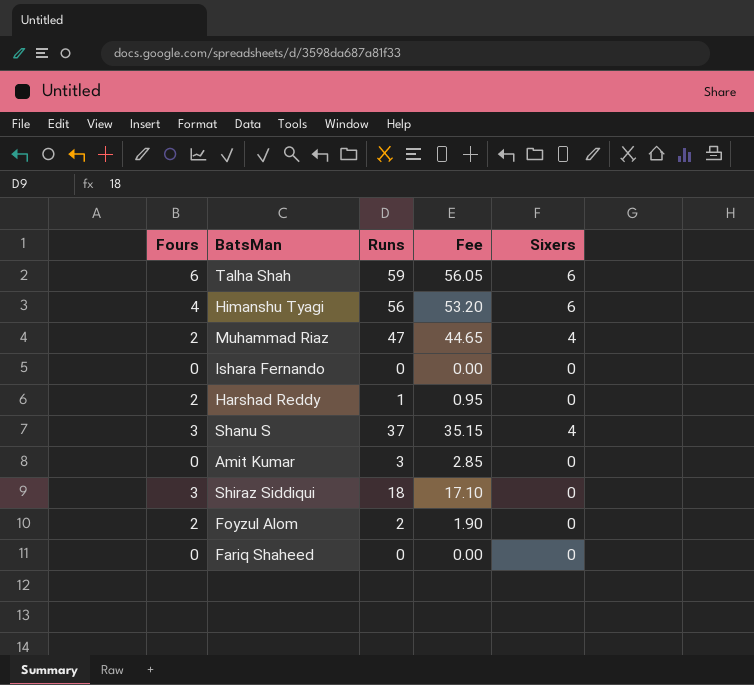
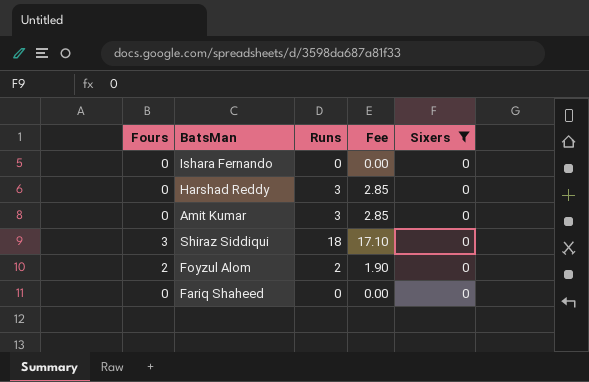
filter: none -> Sixers = 0
Harshad Reddy | Fours: 2 -> 0
Harshad Reddy | Runs: 1 -> 3
Harshad Reddy | Fee: 0.95 -> 2.85

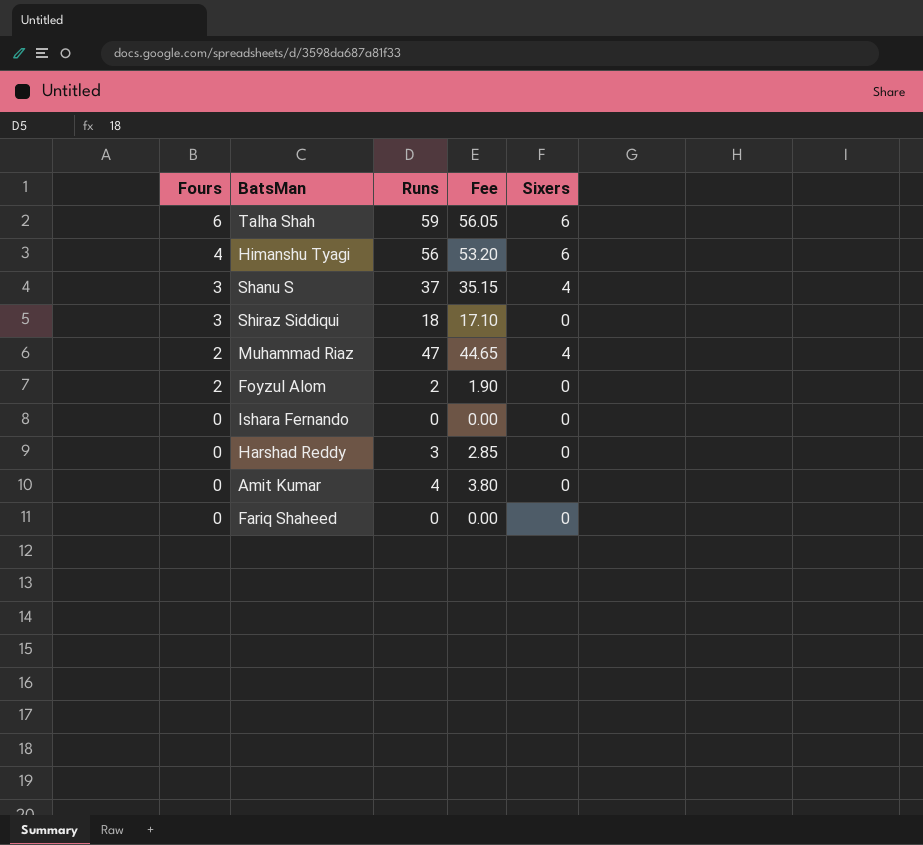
filter: Sixers = 0 -> none
row order: none -> Fours descending
Amit Kumar | Runs: 3 -> 4
Amit Kumar | Fee: 2.85 -> 3.80

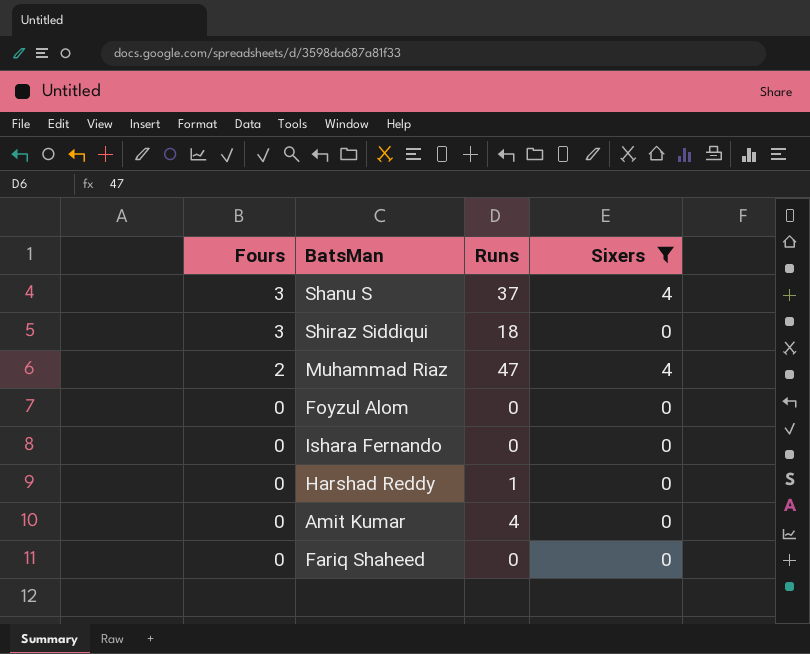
filter: none -> Sixers != 6
column Fee | formula: [Runs] * 0.95 -> none
Foyzul Alom | Fours: 2 -> 0
Foyzul Alom | Runs: 2 -> 0
Harshad Reddy | Runs: 3 -> 1

